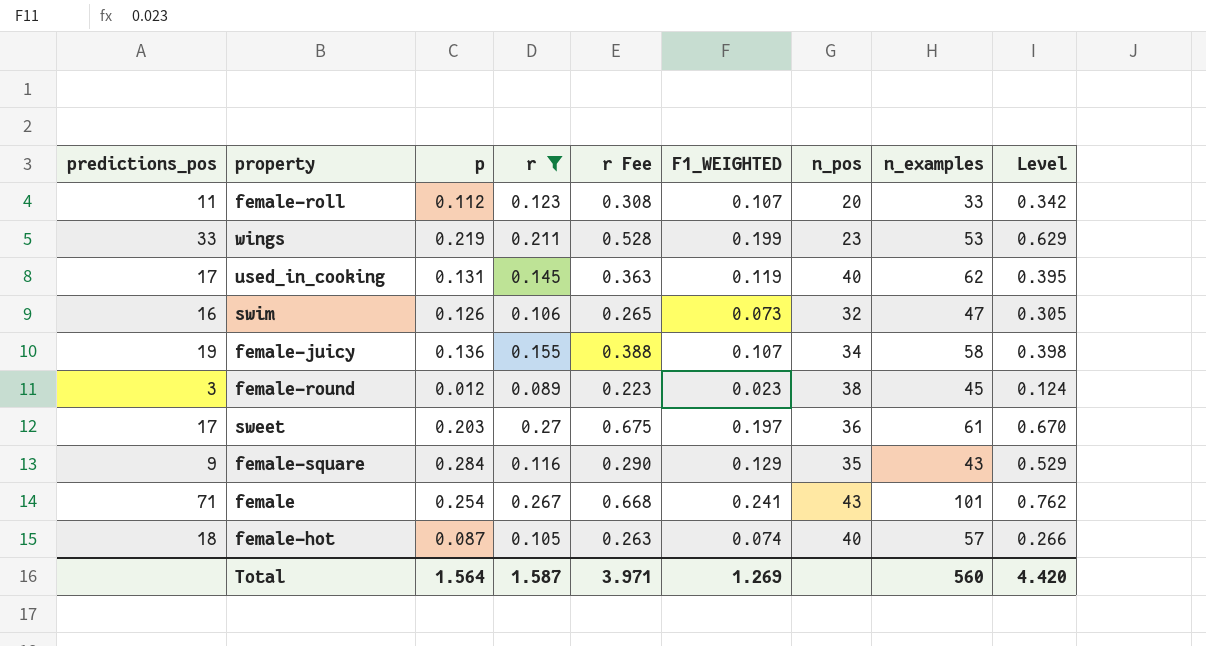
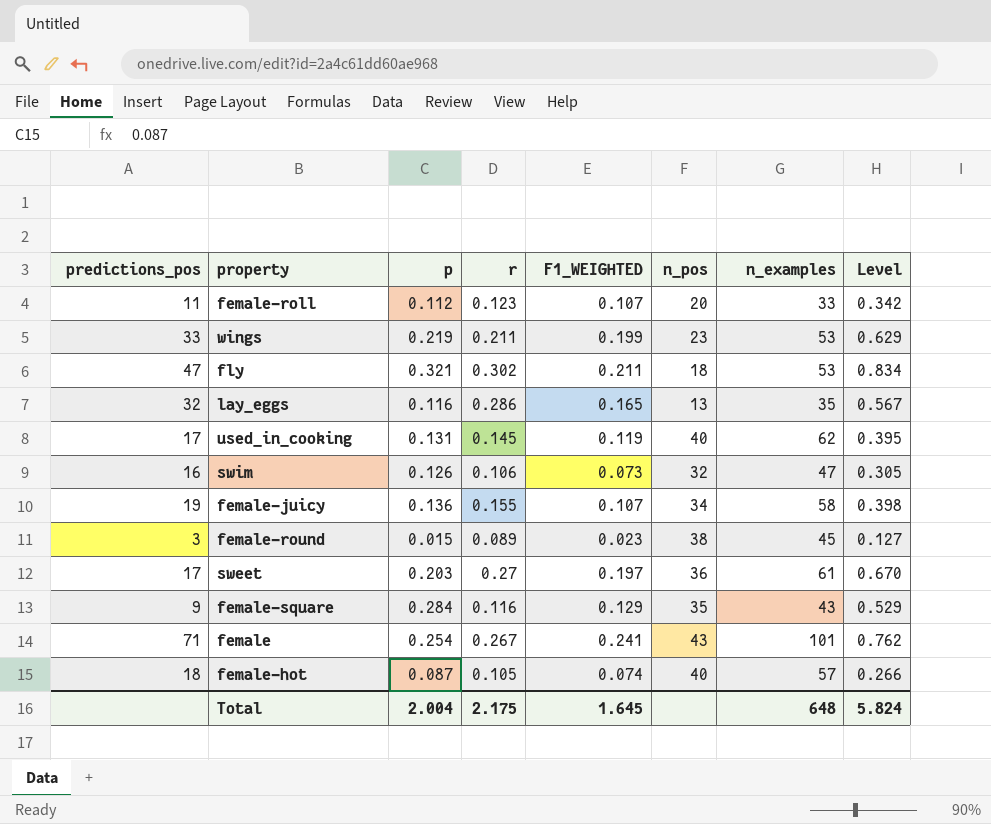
filter: r <= 0.27 -> none
column r Fee | formula: [r] * 2.5 -> none
female-round | p: 0.012 -> 0.015
female-round | Level: 0.124 -> 0.127
Total | p: 1.564 -> 2.004
Total | r: 1.587 -> 2.175
Total | F1_WEIGHTED: 1.269 -> 1.645
Total | n_examples: 560 -> 648
Total | Level: 4.420 -> 5.824

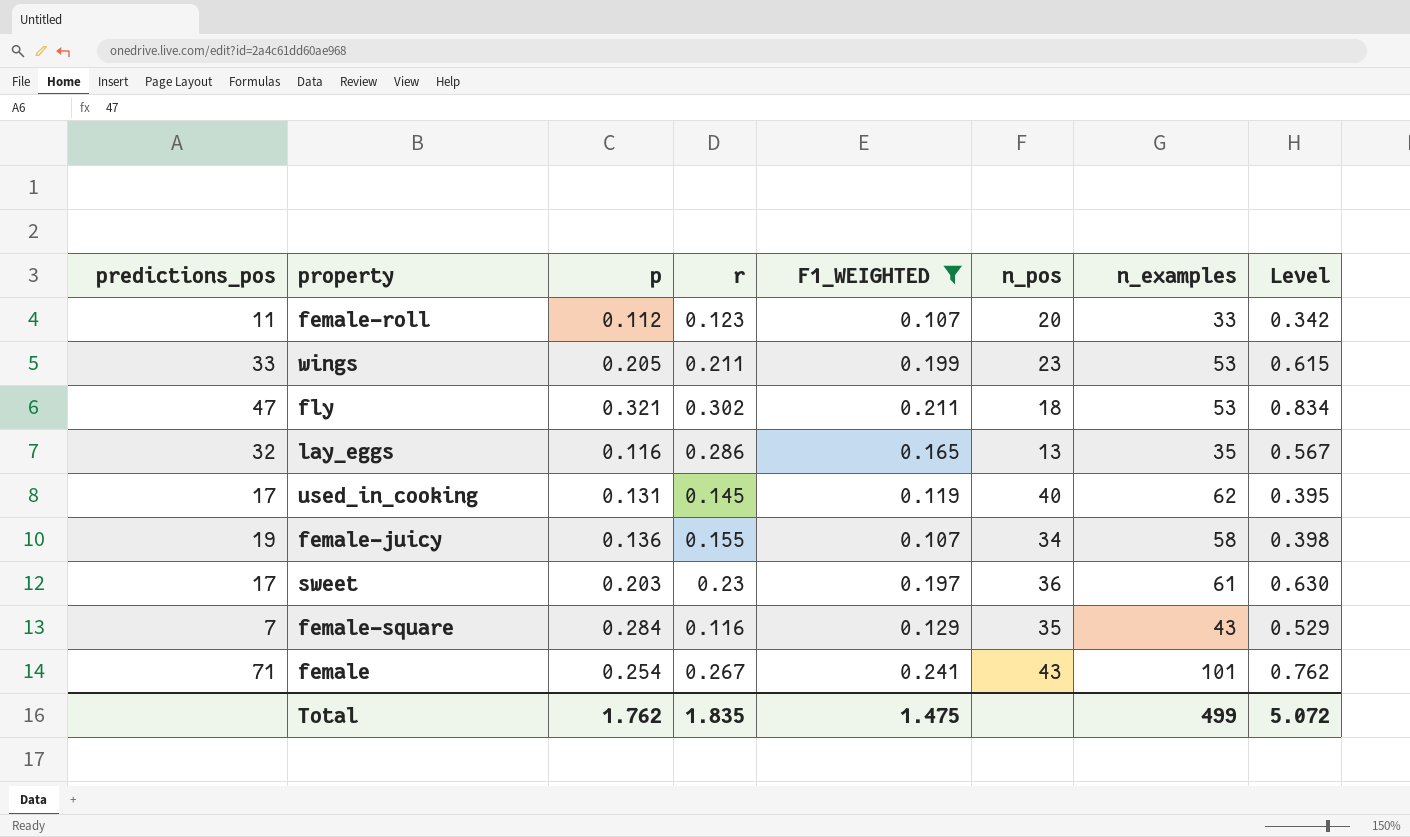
filter: none -> F1_WEIGHTED >= 0.107
wings | p: 0.219 -> 0.205
wings | Level: 0.629 -> 0.615
sweet | r: 0.27 -> 0.23
sweet | Level: 0.670 -> 0.630
female-square | predictions_pos: 9 -> 7
Total | p: 2.004 -> 1.762
Total | r: 2.175 -> 1.835
Total | F1_WEIGHTED: 1.645 -> 1.475
Total | n_examples: 648 -> 499
Total | Level: 5.824 -> 5.072

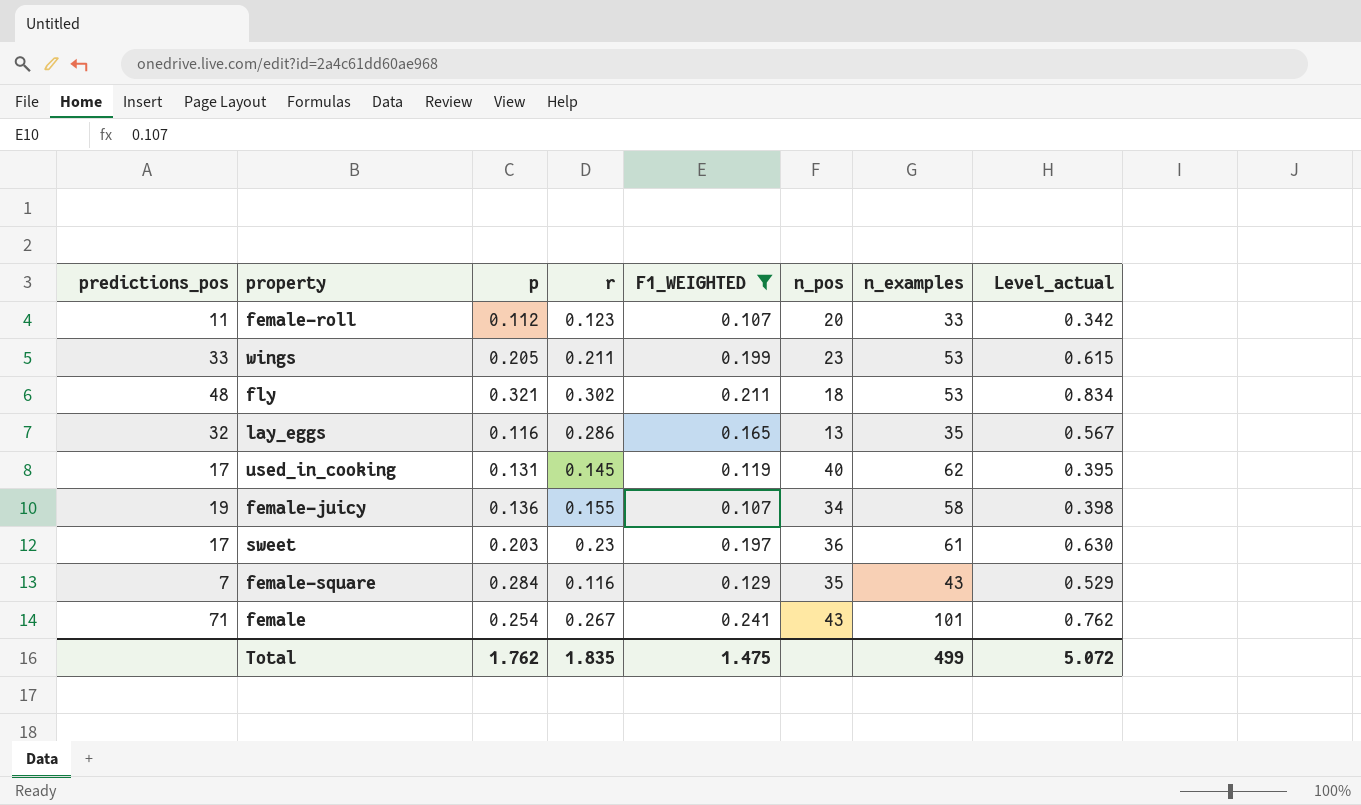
column name: Level -> Level_actual
fly | predictions_pos: 47 -> 48

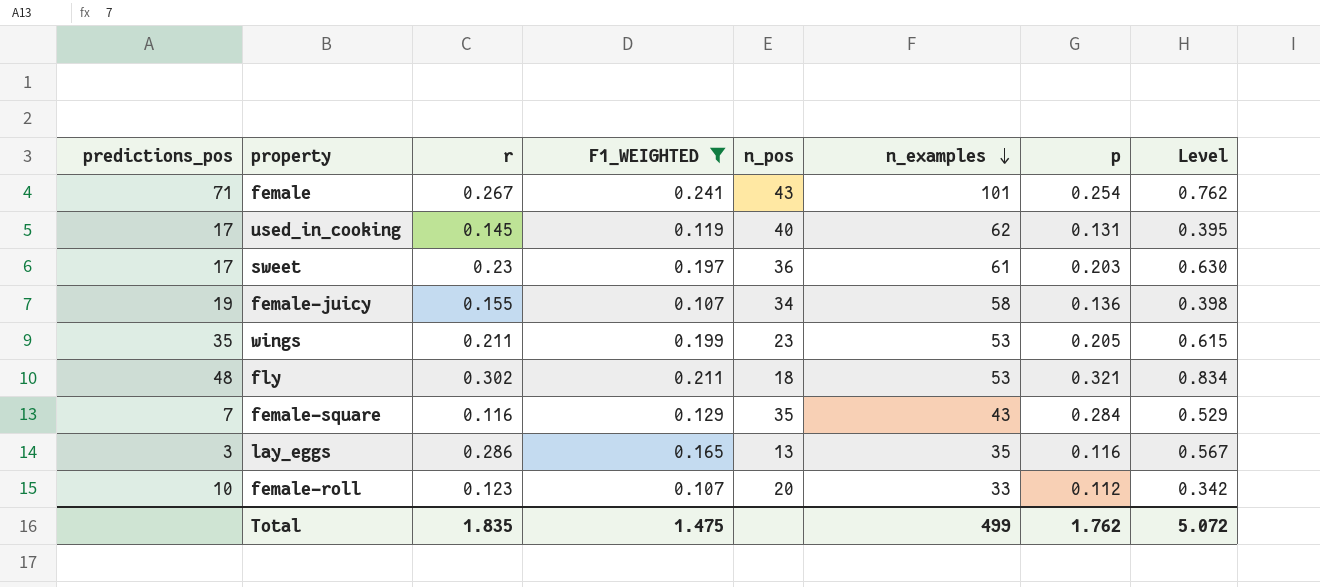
row order: none -> n_examples descending
column p | position: 3 -> 7
column name: Level_actual -> Level
wings | predictions_pos: 33 -> 35
lay_eggs | predictions_pos: 32 -> 3
female-roll | predictions_pos: 11 -> 10

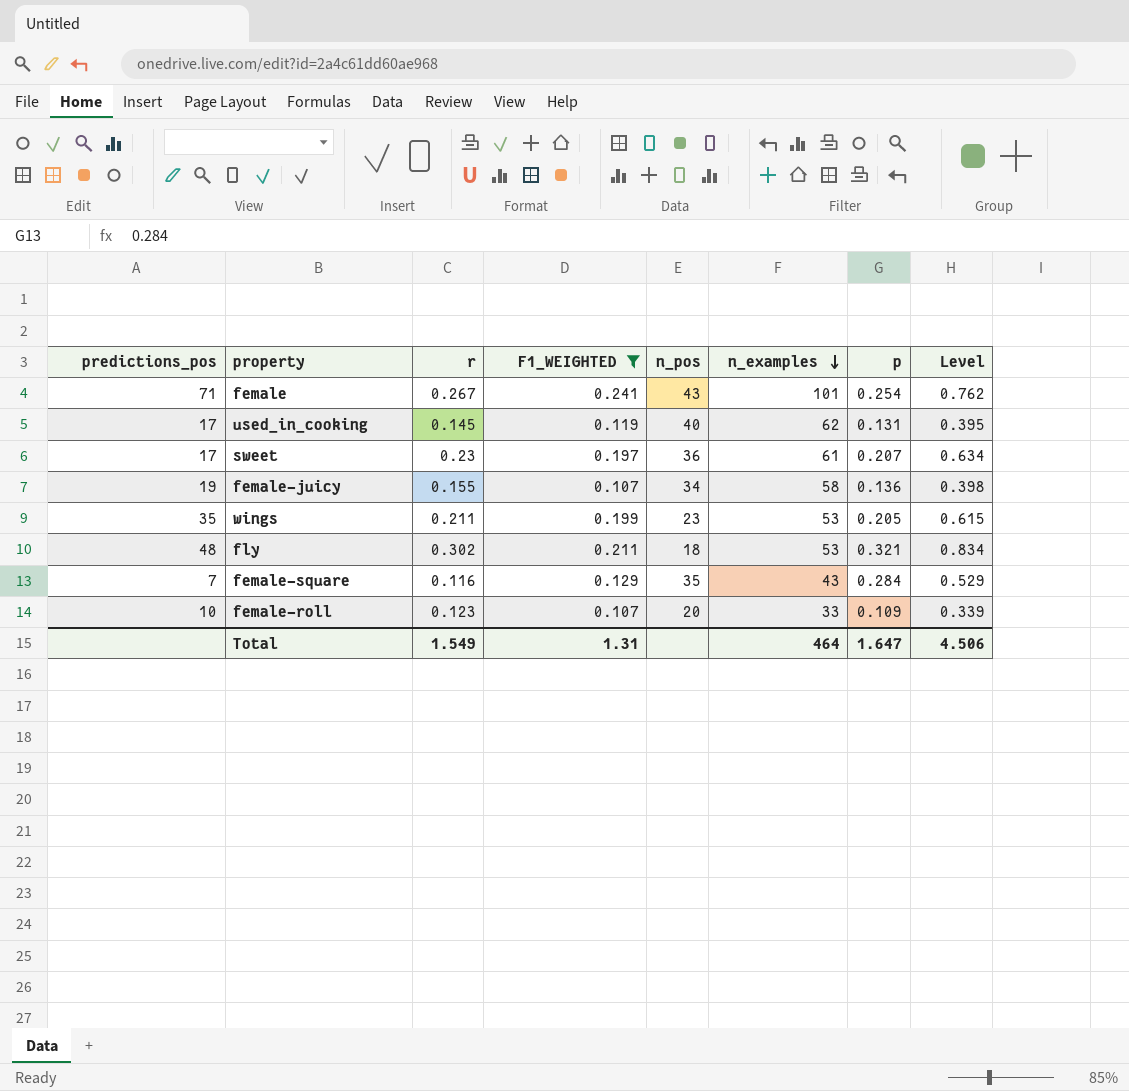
row lay_eggs: 3 | 0.286 | 0.165 | 13 | 35 | 0.116 | 0.567 -> none
sweet | p: 0.203 -> 0.207
sweet | Level: 0.630 -> 0.634
female-roll | p: 0.112 -> 0.109
female-roll | Level: 0.342 -> 0.339
Total | r: 1.835 -> 1.549
Total | F1_WEIGHTED: 1.475 -> 1.31
Total | n_examples: 499 -> 464
Total | p: 1.762 -> 1.647
Total | Level: 5.072 -> 4.506

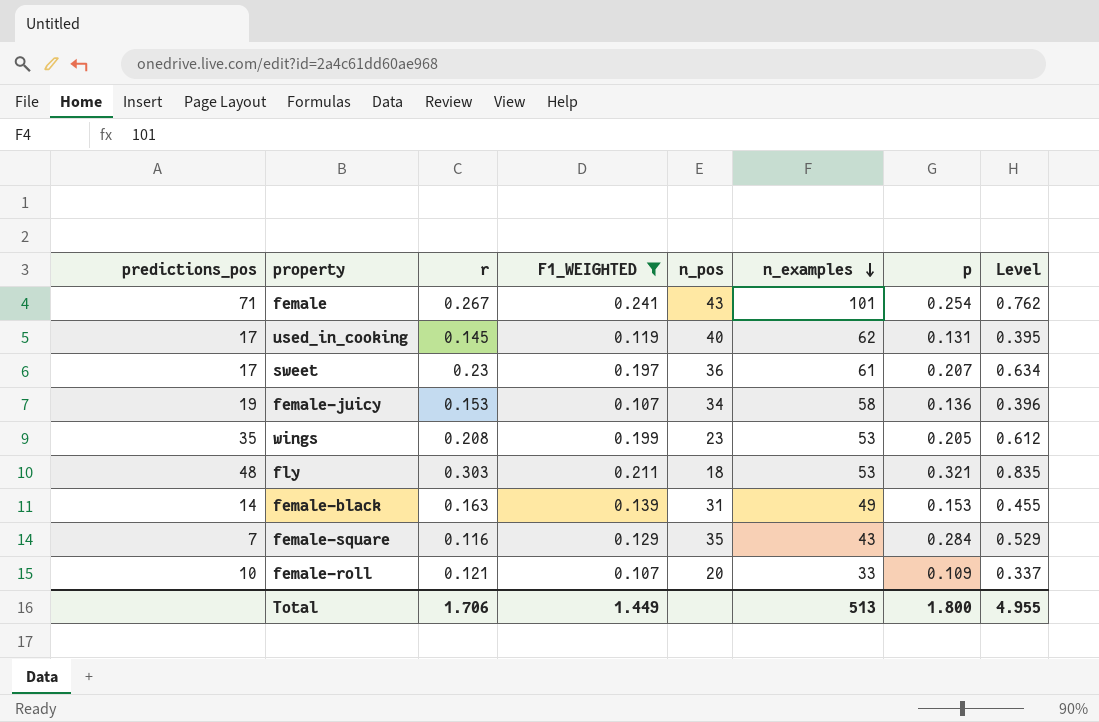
female-juicy | r: 0.155 -> 0.153
female-juicy | Level: 0.398 -> 0.396
wings | r: 0.211 -> 0.208
wings | Level: 0.615 -> 0.612
fly | r: 0.302 -> 0.303
fly | Level: 0.834 -> 0.835
row female-black: none -> 14 | 0.163 | 0.139 | 31 | 49 | 0.153 | 0.455
female-roll | r: 0.123 -> 0.121
female-roll | Level: 0.339 -> 0.337
Total | r: 1.549 -> 1.706
Total | F1_WEIGHTED: 1.31 -> 1.449
Total | n_examples: 464 -> 513
Total | p: 1.647 -> 1.800
Total | Level: 4.506 -> 4.955

